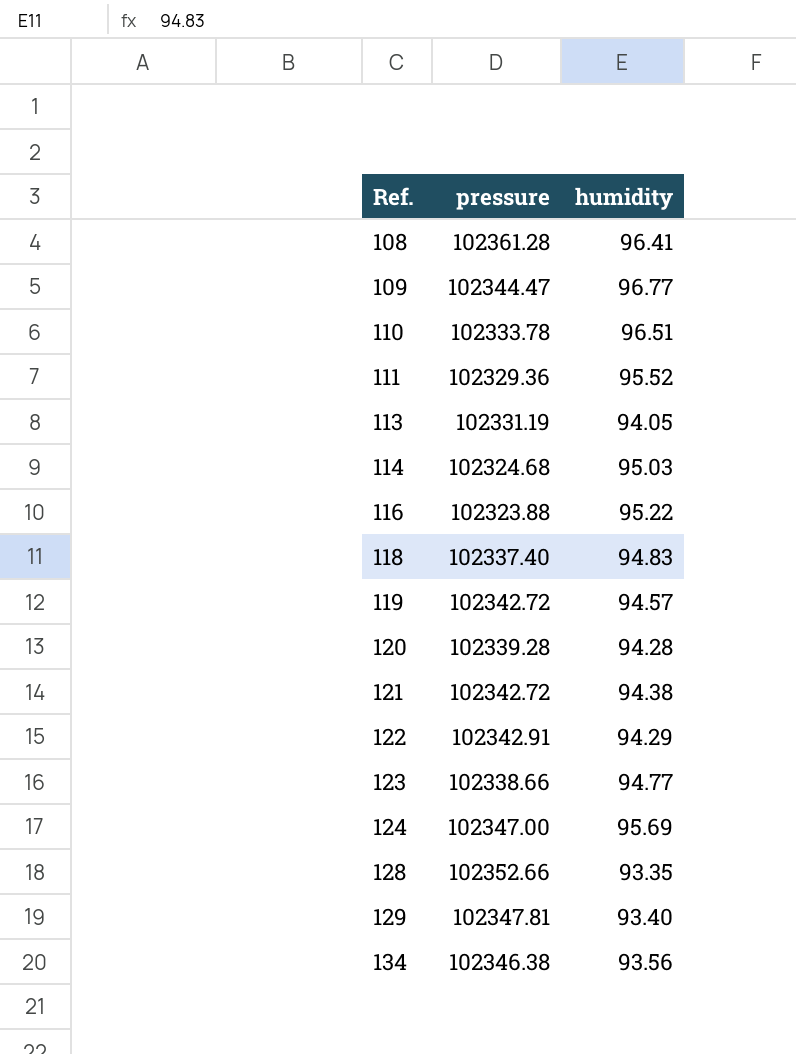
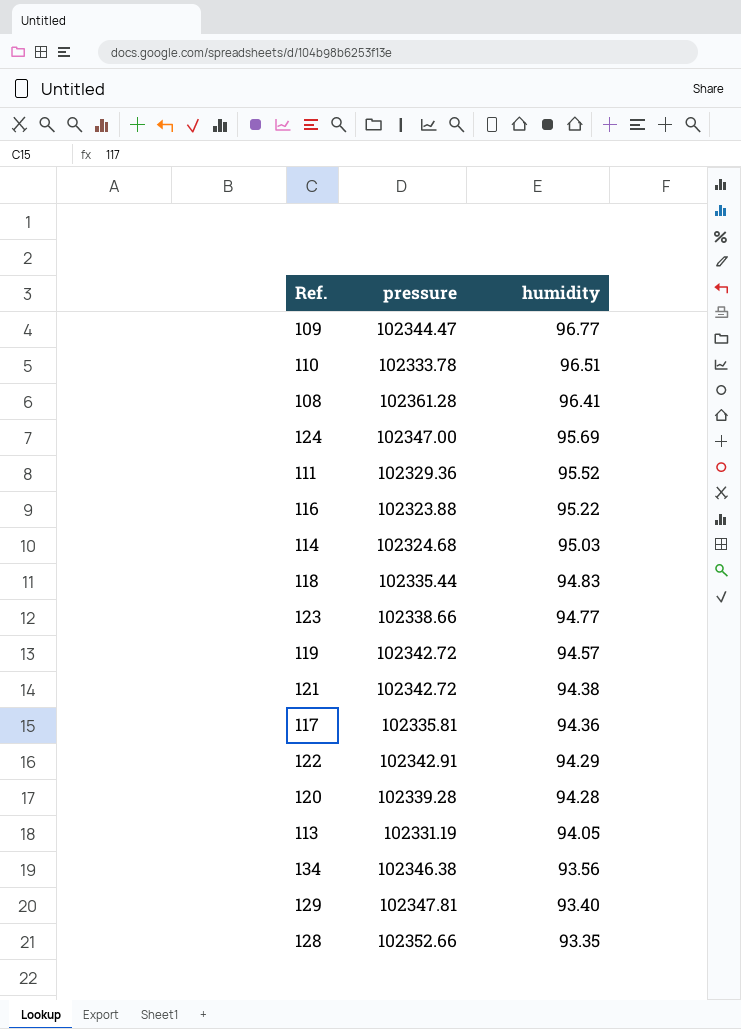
row order: Ref. ascending -> humidity descending
118 | pressure: 102337.40 -> 102335.44
row 117: none -> 102335.81 | 94.36

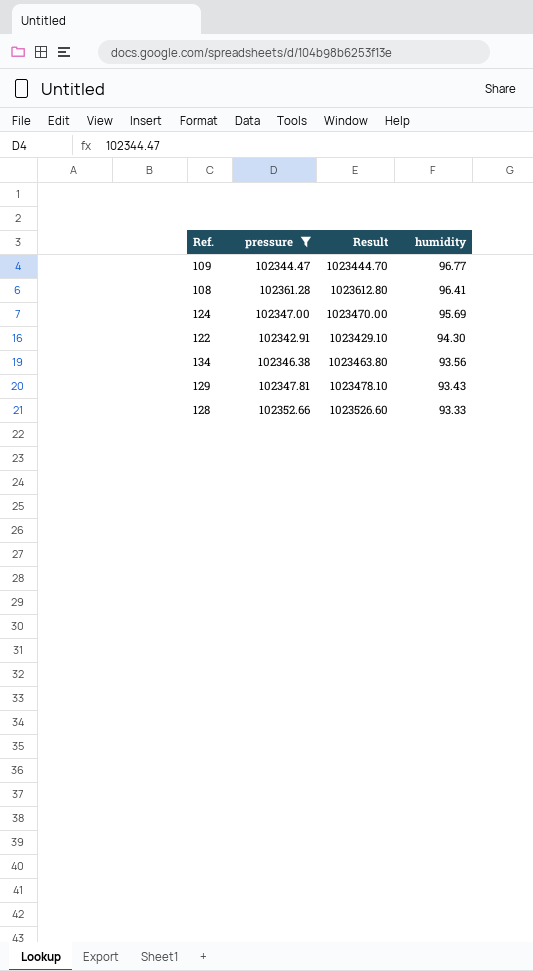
filter: none -> pressure >= 102342.91
column Result | formula: none -> [pressure] * 10
122 | humidity: 94.29 -> 94.30
129 | humidity: 93.40 -> 93.43
128 | humidity: 93.35 -> 93.33

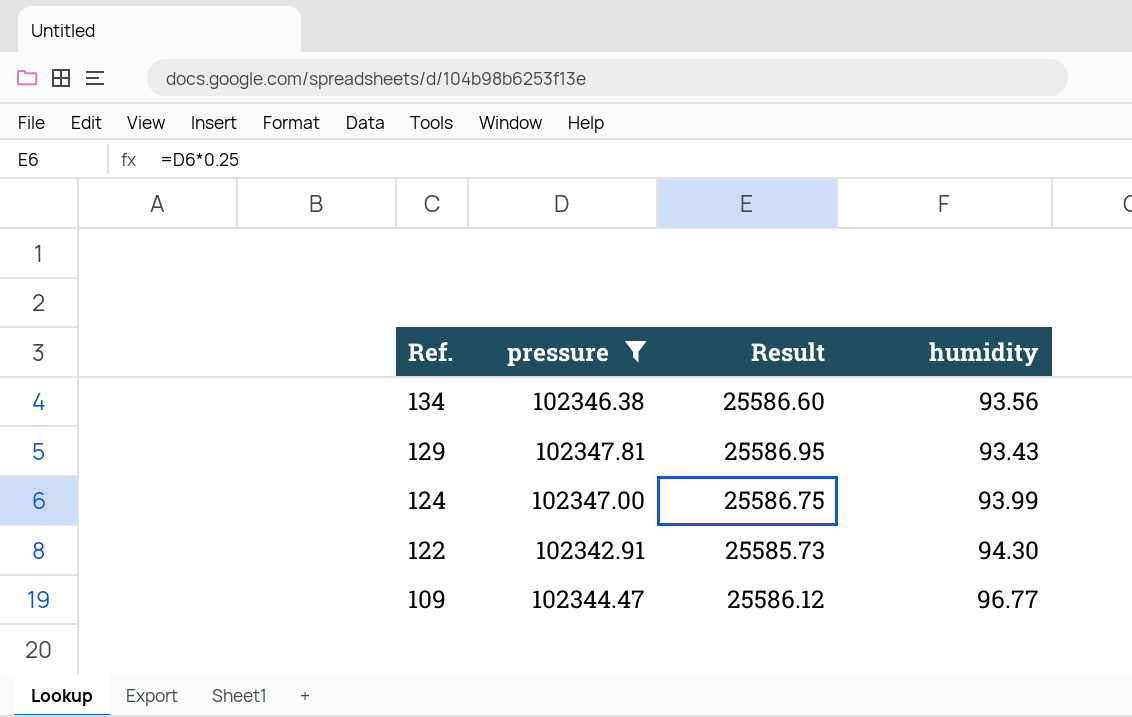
row order: humidity descending -> Ref. descending
column Result | formula: [pressure] * 10 -> [pressure] * 0.25
row 108: 102361.28 | 1023612.80 | 96.41 -> none
row 128: 102352.66 | 1023526.60 | 93.33 -> none
124 | humidity: 95.69 -> 93.99

